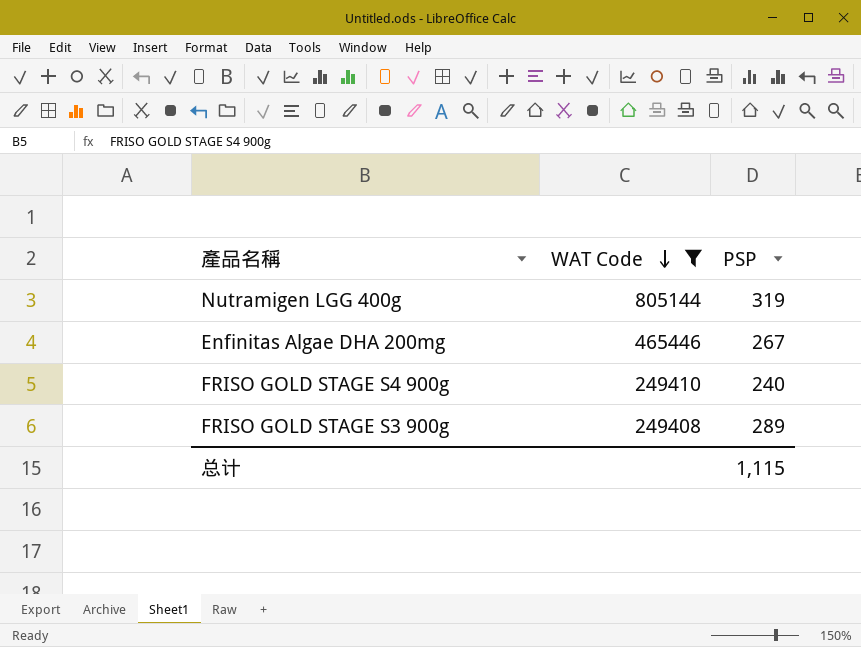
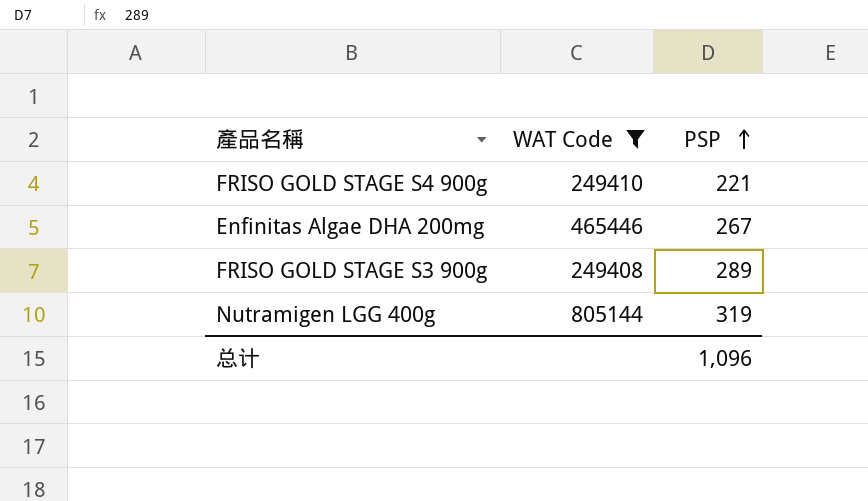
row order: WAT Code descending -> PSP ascending
FRISO GOLD STAGE S4 900g | PSP: 240 -> 221
总计 | PSP: 1,115 -> 1,096

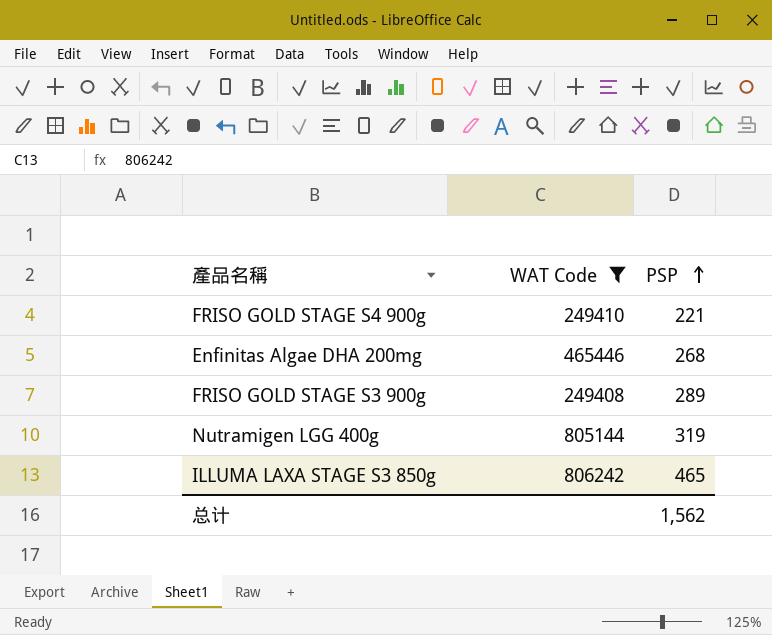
Enfinitas Algae DHA 200mg | PSP: 267 -> 268
row ILLUMA LAXA STAGE S3 850g: none -> 806242 | 465
总计 | PSP: 1,096 -> 1,562

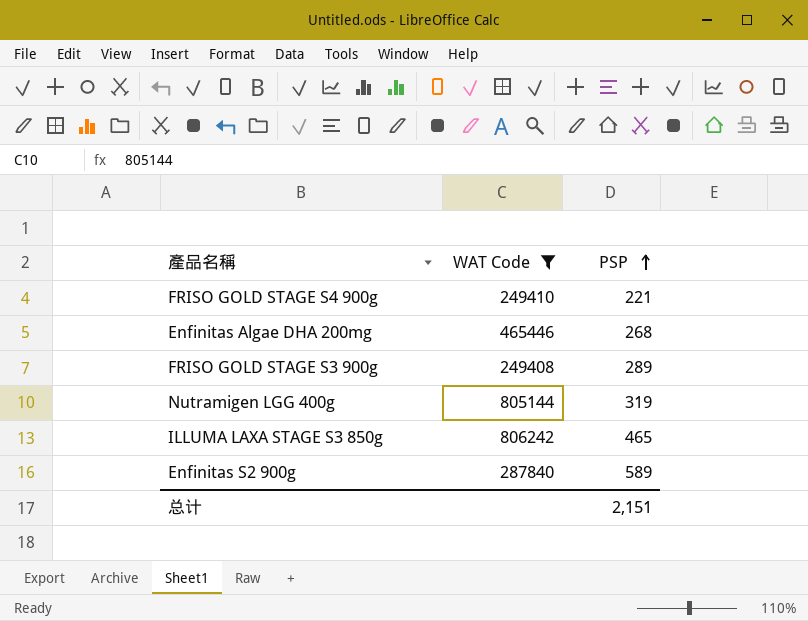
row Enfinitas S2 900g: none -> 287840 | 589
总计 | PSP: 1,562 -> 2,151

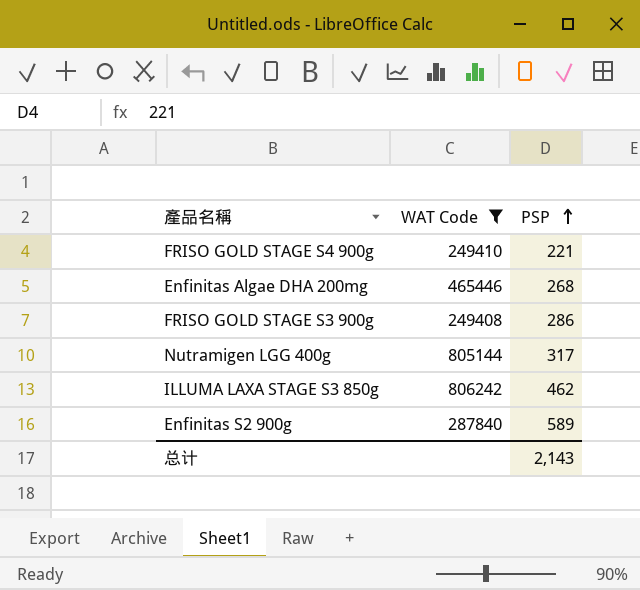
FRISO GOLD STAGE S3 900g | PSP: 289 -> 286
Nutramigen LGG 400g | PSP: 319 -> 317
ILLUMA LAXA STAGE S3 850g | PSP: 465 -> 462
总计 | PSP: 2,151 -> 2,143

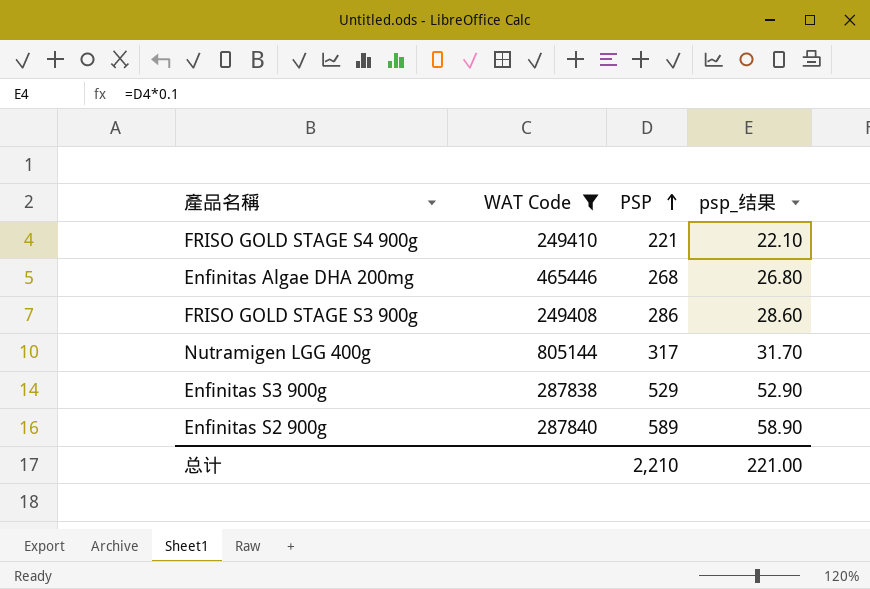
column psp_结果 | formula: none -> [PSP] * 0.1
row ILLUMA LAXA STAGE S3 850g: 806242 | 462 -> none
row Enfinitas S3 900g: none -> 287838 | 529 | 52.90
总计 | PSP: 2,143 -> 2,210

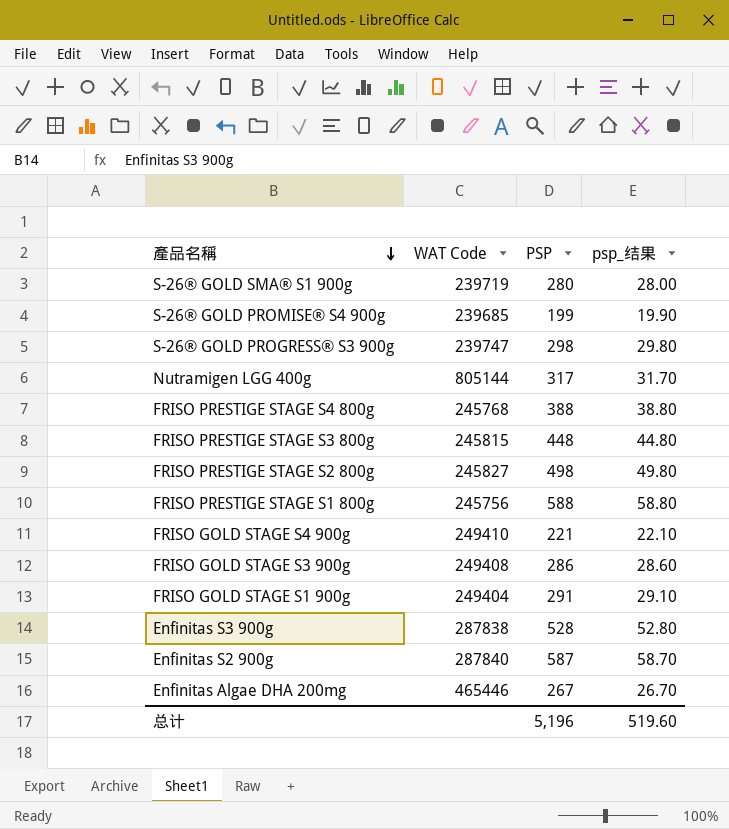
filter: WAT Code >= 249408 -> none
row order: PSP ascending -> 產品名稱 descending
Enfinitas S3 900g | PSP: 529 -> 528
Enfinitas S3 900g | psp_结果: 52.90 -> 52.80
Enfinitas S2 900g | PSP: 589 -> 587
Enfinitas S2 900g | psp_结果: 58.90 -> 58.70
Enfinitas Algae DHA 200mg | PSP: 268 -> 267
Enfinitas Algae DHA 200mg | psp_结果: 26.80 -> 26.70
总计 | PSP: 2,210 -> 5,196
总计 | psp_结果: 221.00 -> 519.60

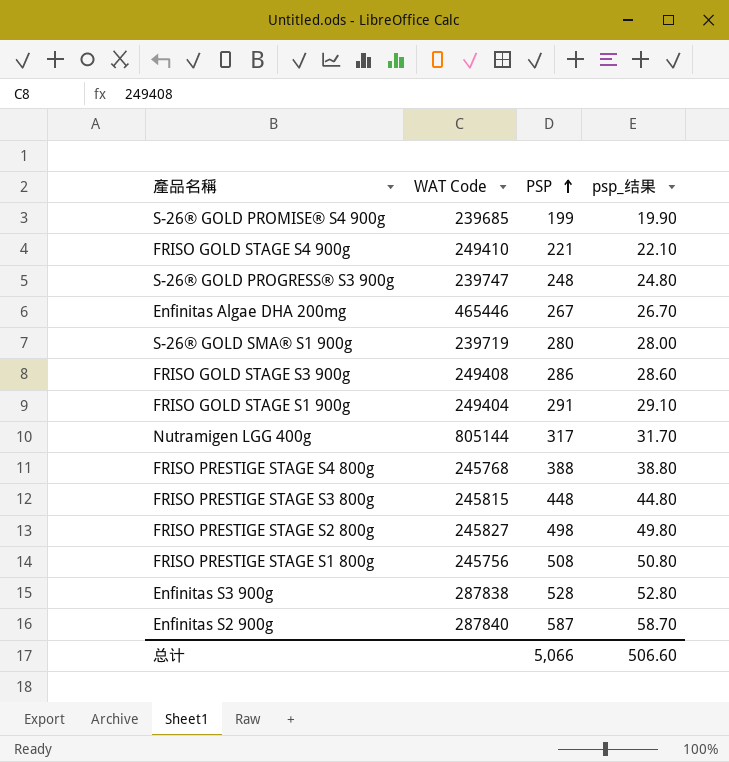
row order: 產品名稱 descending -> PSP ascending
S-26® GOLD PROGRESS® S3 900g | PSP: 298 -> 248
S-26® GOLD PROGRESS® S3 900g | psp_结果: 29.80 -> 24.80
FRISO PRESTIGE STAGE S1 800g | PSP: 588 -> 508
FRISO PRESTIGE STAGE S1 800g | psp_结果: 58.80 -> 50.80
总计 | PSP: 5,196 -> 5,066
总计 | psp_结果: 519.60 -> 506.60

